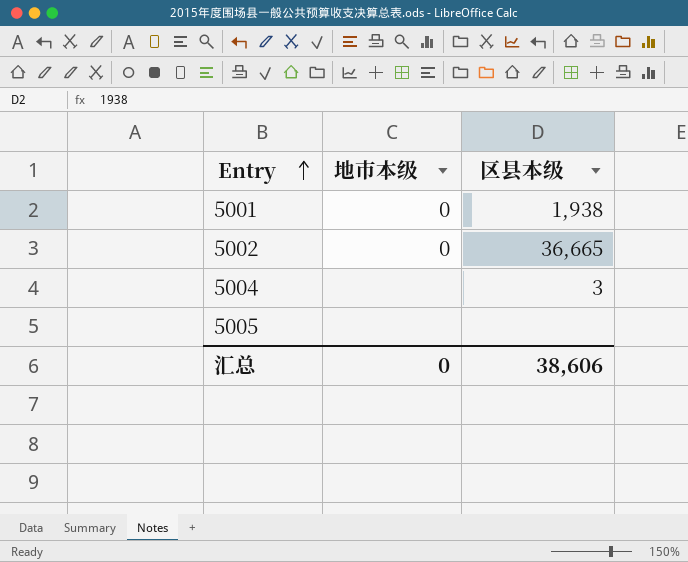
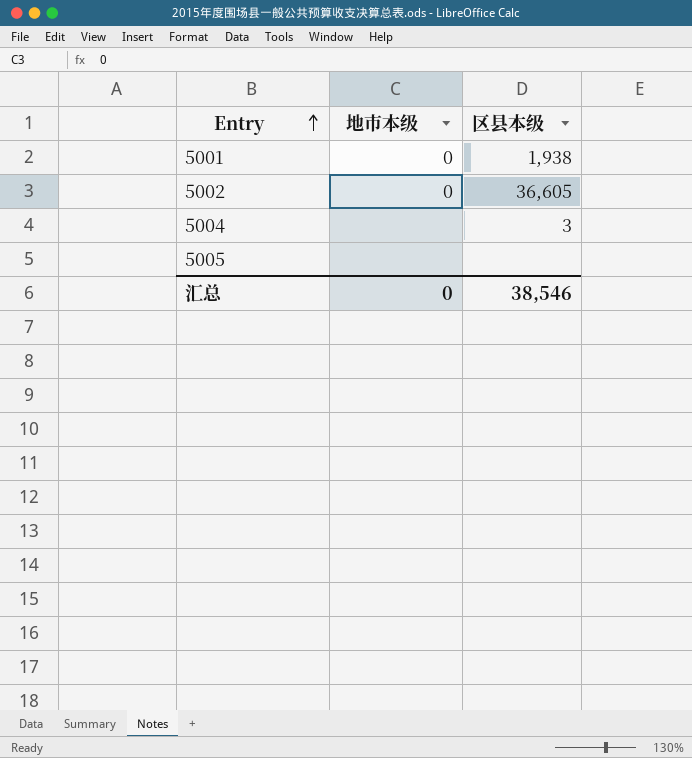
5002 | 区县本级: 36,665 -> 36,605
汇总 | 区县本级: 38,606 -> 38,546

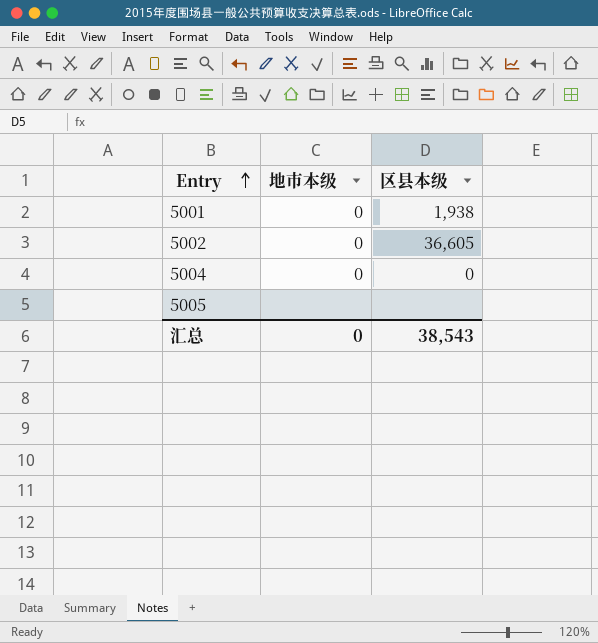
5004 | 地市本级: none -> 0
5004 | 区县本级: 3 -> 0
汇总 | 区县本级: 38,546 -> 38,543

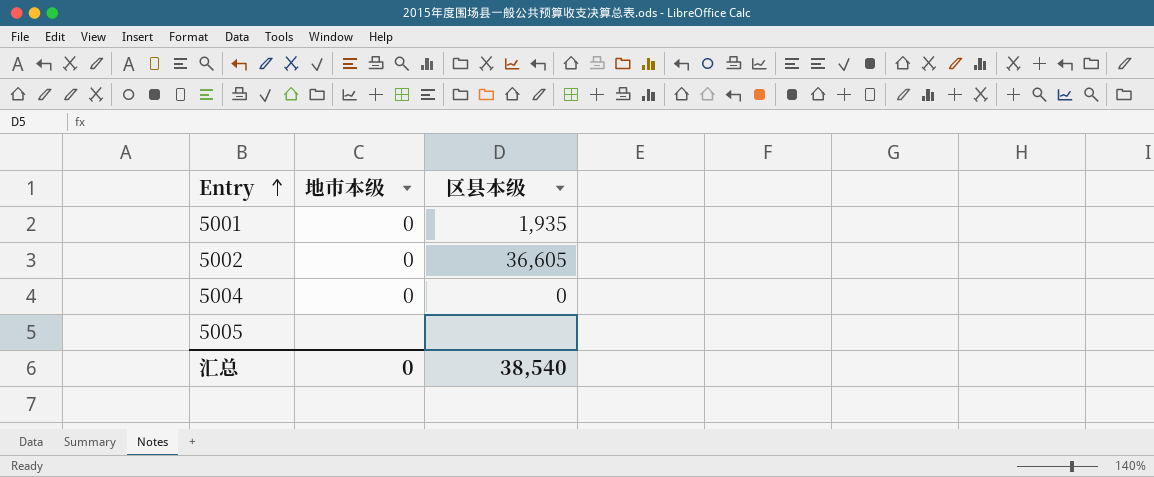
5001 | 区县本级: 1,938 -> 1,935
汇总 | 区县本级: 38,543 -> 38,540

